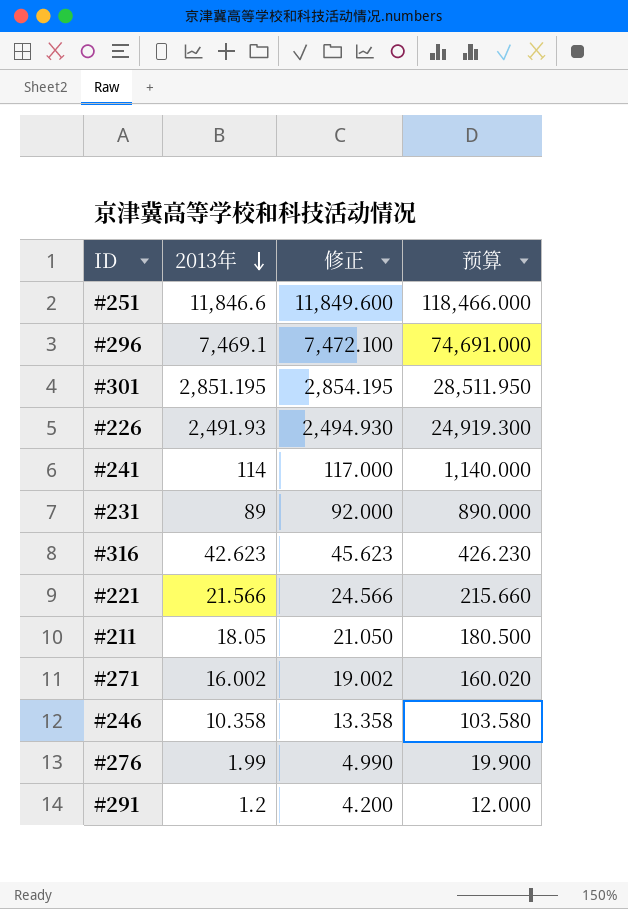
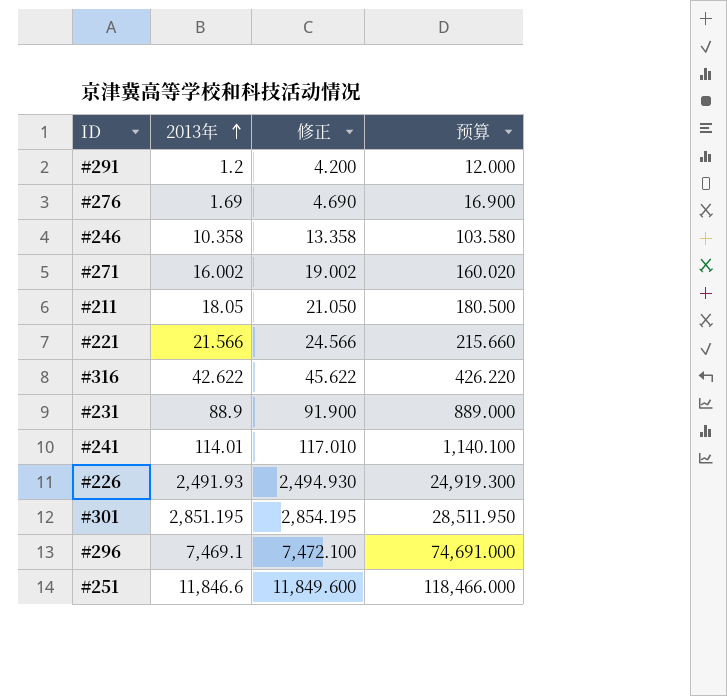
row order: 2013年 descending -> 2013年 ascending
#276 | 2013年: 1.99 -> 1.69
#276 | 修正: 4.990 -> 4.690
#276 | 预算: 19.900 -> 16.900
#316 | 2013年: 42.623 -> 42.622
#316 | 修正: 45.623 -> 45.622
#316 | 预算: 426.230 -> 426.220
#231 | 2013年: 89 -> 88.9
#231 | 修正: 92.000 -> 91.900
#231 | 预算: 890.000 -> 889.000
#241 | 2013年: 114 -> 114.01
#241 | 修正: 117.000 -> 117.010
#241 | 预算: 1,140.000 -> 1,140.100

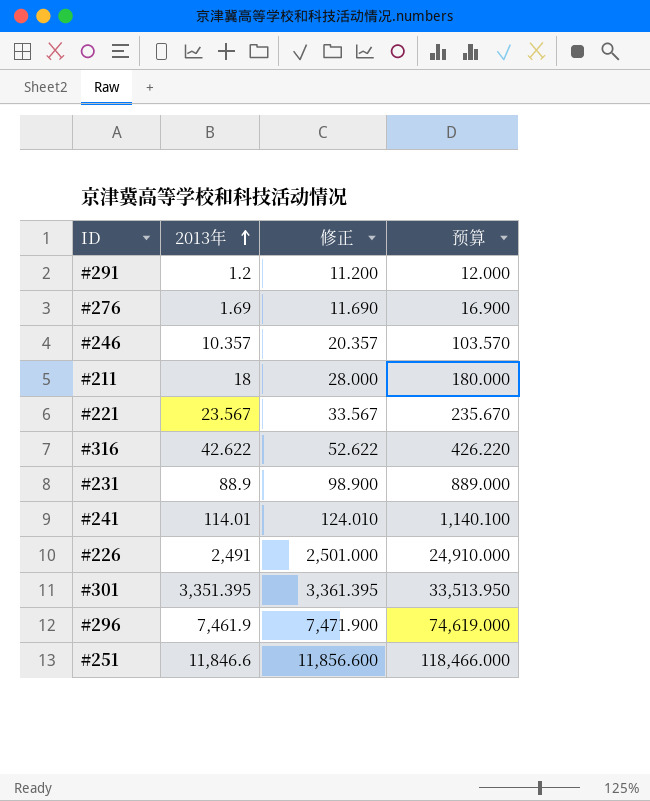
column 修正 | formula: [2013年] + 3 -> [2013年] + 10
row #271: 16.002 | 19.002 | 160.020 -> none
#246 | 2013年: 10.358 -> 10.357
#246 | 预算: 103.580 -> 103.570
#211 | 2013年: 18.05 -> 18
#211 | 预算: 180.500 -> 180.000
#221 | 2013年: 21.566 -> 23.567
#221 | 预算: 215.660 -> 235.670
#226 | 2013年: 2,491.93 -> 2,491
#226 | 预算: 24,919.300 -> 24,910.000
#301 | 2013年: 2,851.195 -> 3,351.395
#301 | 预算: 28,511.950 -> 33,513.950
#296 | 2013年: 7,469.1 -> 7,461.9
#296 | 预算: 74,691.000 -> 74,619.000

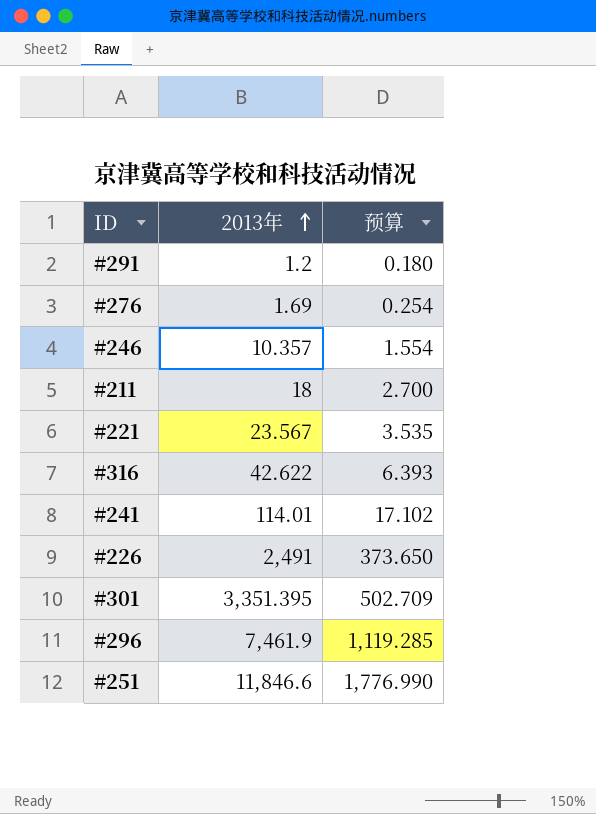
column 修正 | formula: [2013年] + 10 -> none
column 预算 | formula: [2013年] * 10 -> [2013年] * 0.15
row #231: 88.9 | 98.900 | 889.000 -> none

